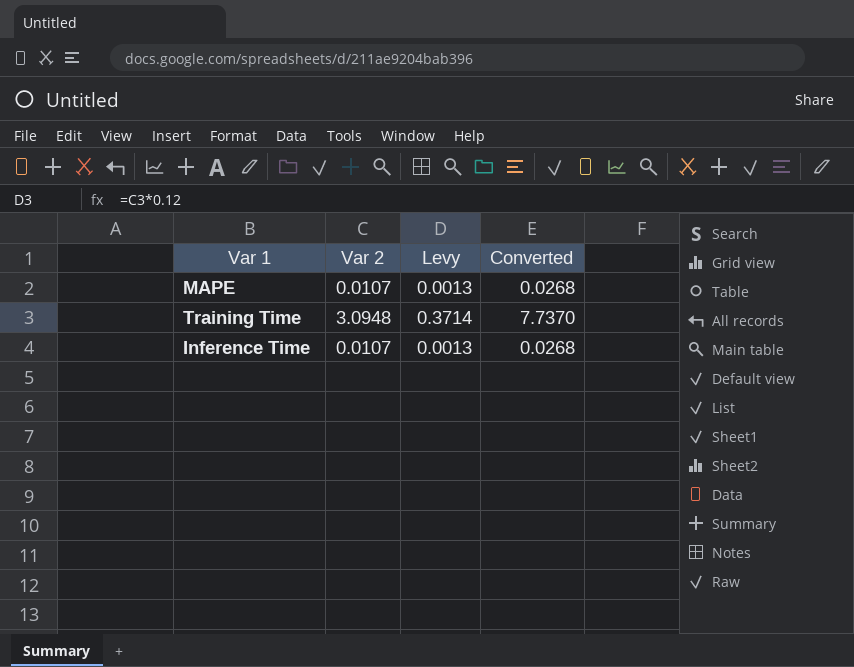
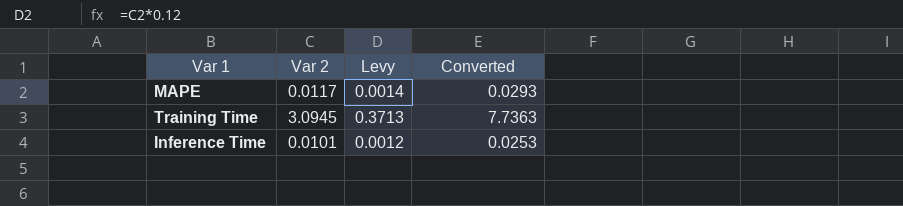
MAPE | Var 2: 0.0107 -> 0.0117
MAPE | Levy: 0.0013 -> 0.0014
MAPE | Converted: 0.0268 -> 0.0293
Training Time | Var 2: 3.0948 -> 3.0945
Training Time | Levy: 0.3714 -> 0.3713
Training Time | Converted: 7.7370 -> 7.7363
Inference Time | Var 2: 0.0107 -> 0.0101
Inference Time | Levy: 0.0013 -> 0.0012
Inference Time | Converted: 0.0268 -> 0.0253

